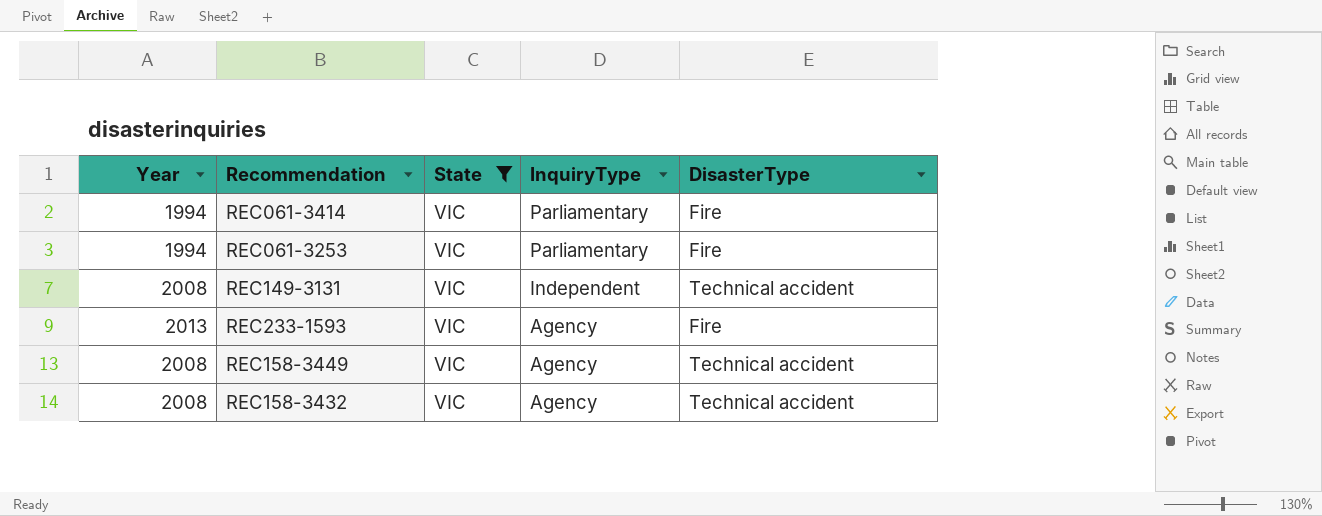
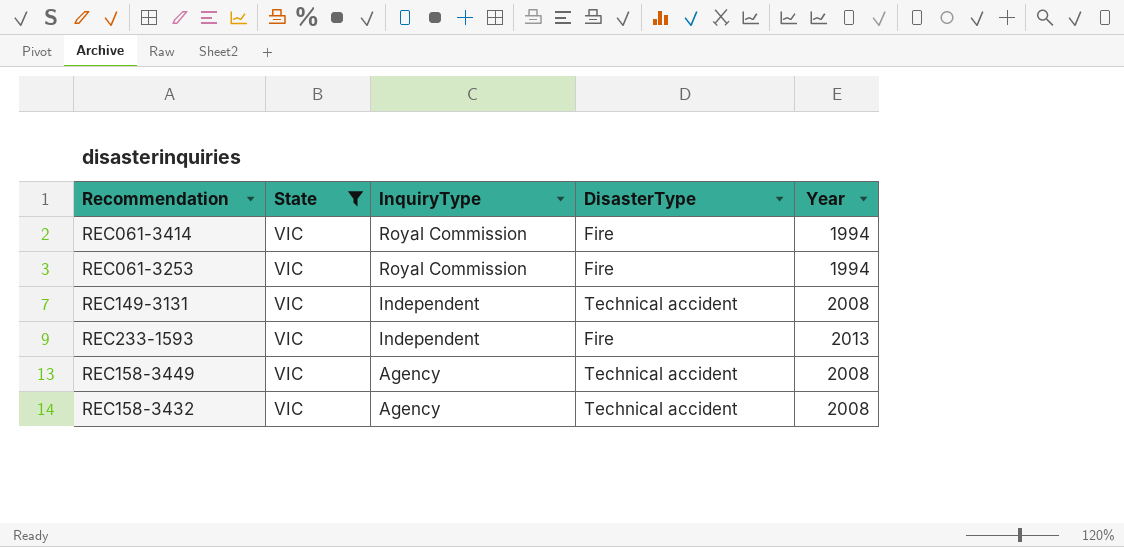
column Year | position: 1 -> 5
REC061-3414 | InquiryType: Parliamentary -> Royal Commission
REC061-3253 | InquiryType: Parliamentary -> Royal Commission
REC233-1593 | InquiryType: Agency -> Independent

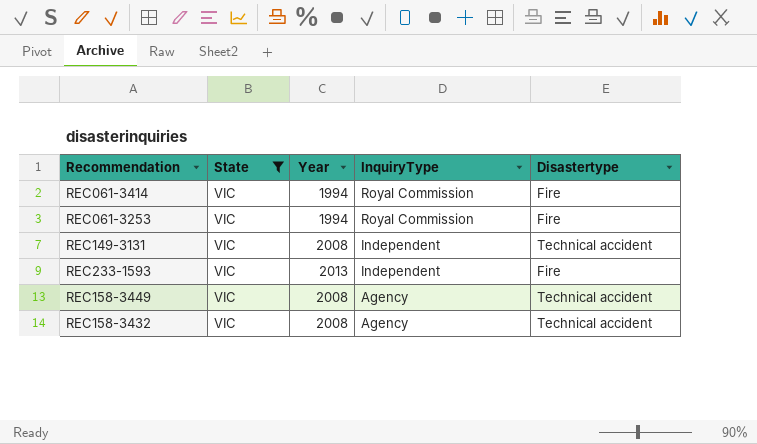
column Year | position: 5 -> 3
column name: DisasterType -> Disastertype

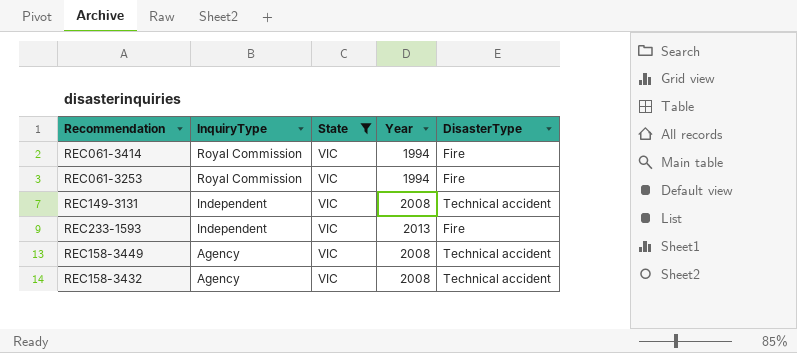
column InquiryType | position: 4 -> 2
column name: Disastertype -> DisasterType

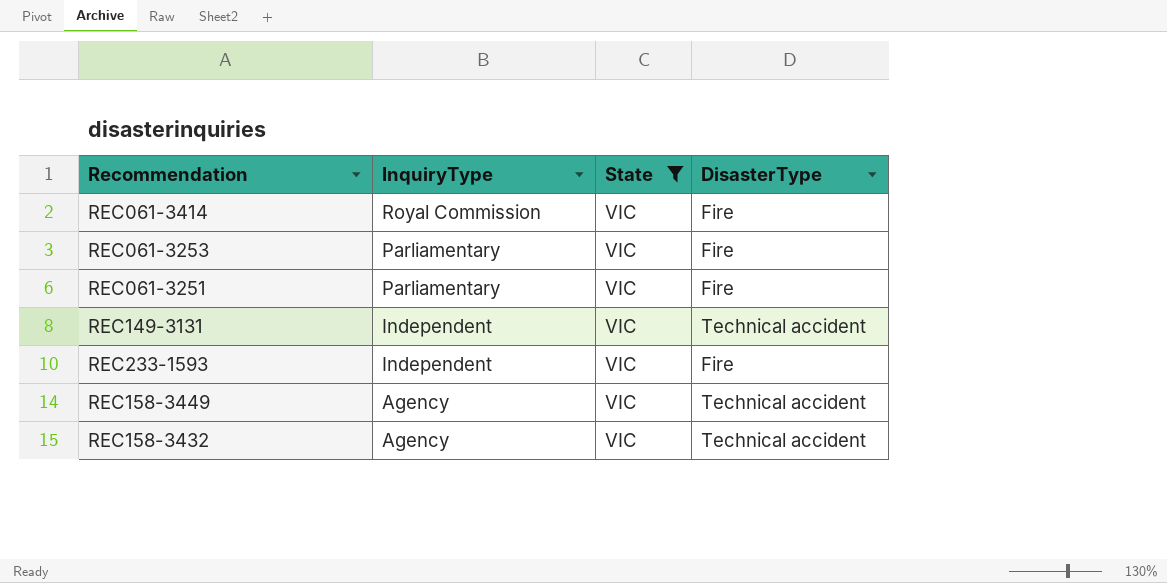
column Year | position: 4 -> none
REC061-3253 | InquiryType: Royal Commission -> Parliamentary
row REC061-3251: none -> Parliamentary | VIC | Fire

